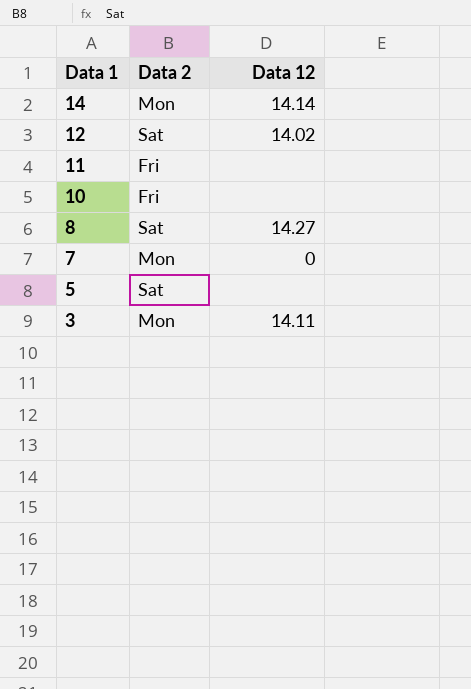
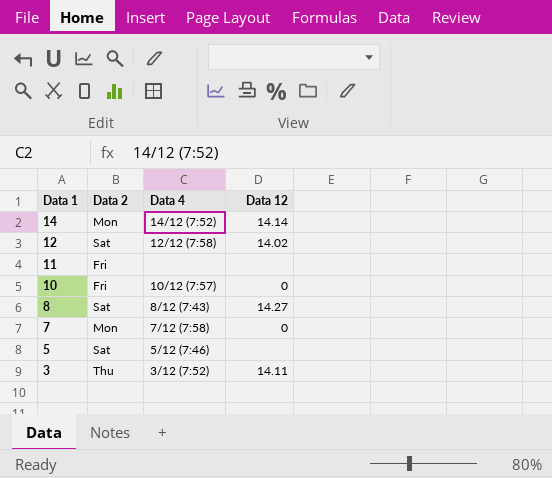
column Data 4 | position: none -> 3
10 | Data 12: none -> 0
3 | Data 2: Mon -> Thu

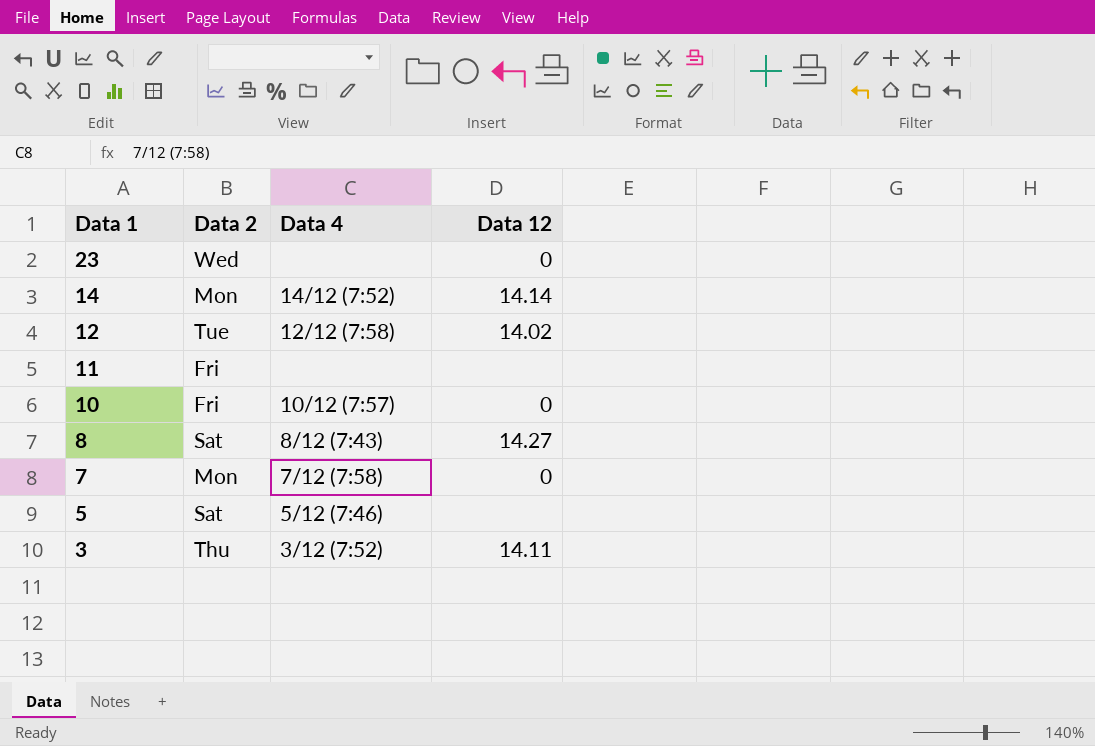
row 23: none -> Wed | none | 0
12 | Data 2: Sat -> Tue

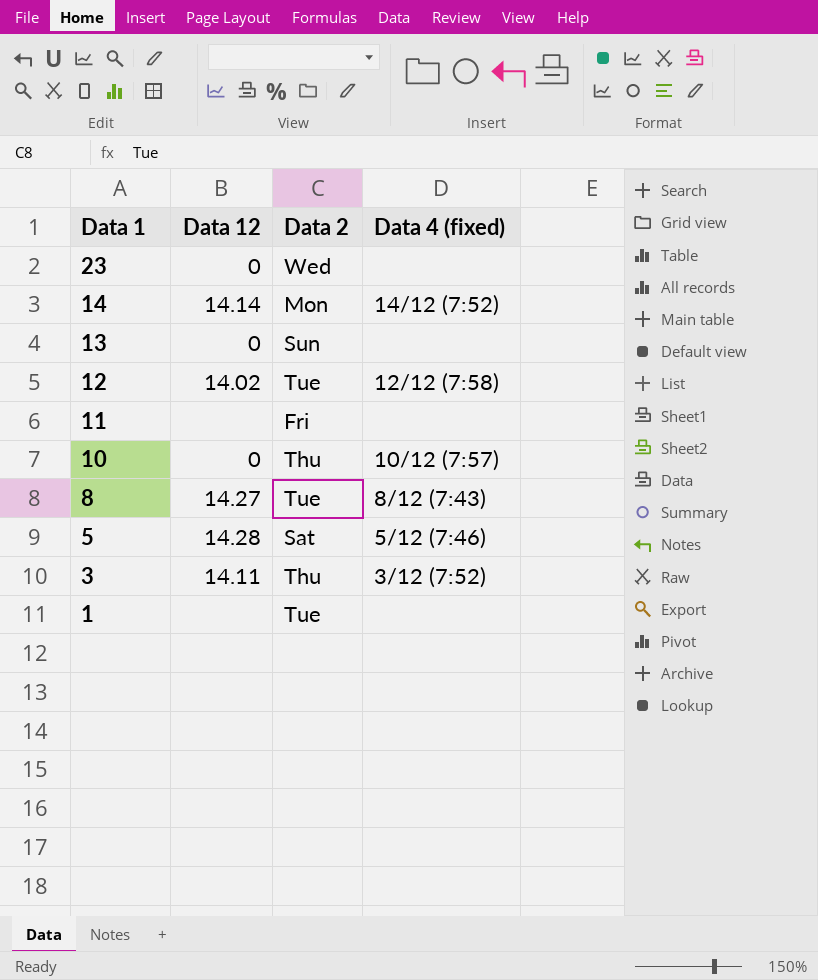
column Data 12 | position: 4 -> 2
column name: Data 4 -> Data 4 (fixed)
row 7: Mon | 7/12 (7:58) | 0 -> none
row 13: none -> 0 | Sun | none
10 | Data 2: Fri -> Thu
8 | Data 2: Sat -> Tue
5 | Data 12: none -> 14.28
row 1: none -> none | Tue | none

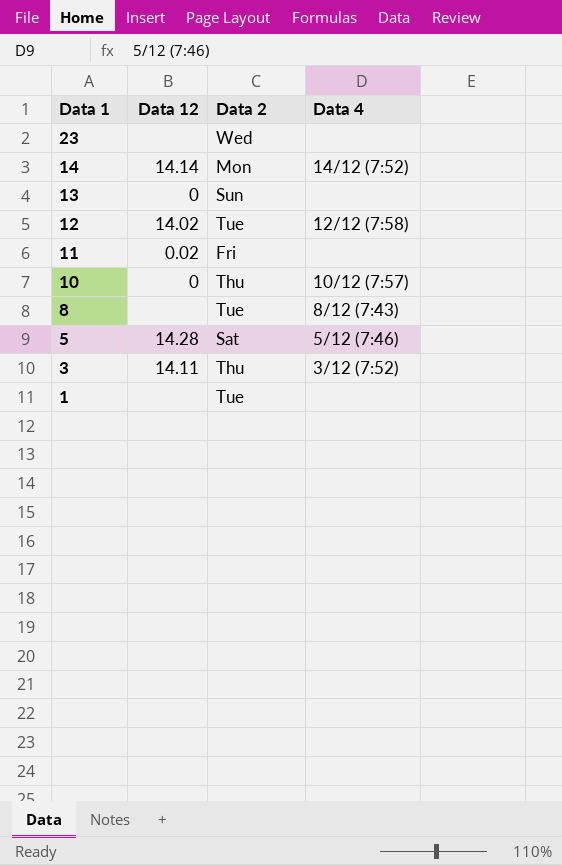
column name: Data 4 (fixed) -> Data 4
23 | Data 12: 0 -> none
11 | Data 12: none -> 0.02
8 | Data 12: 14.27 -> none

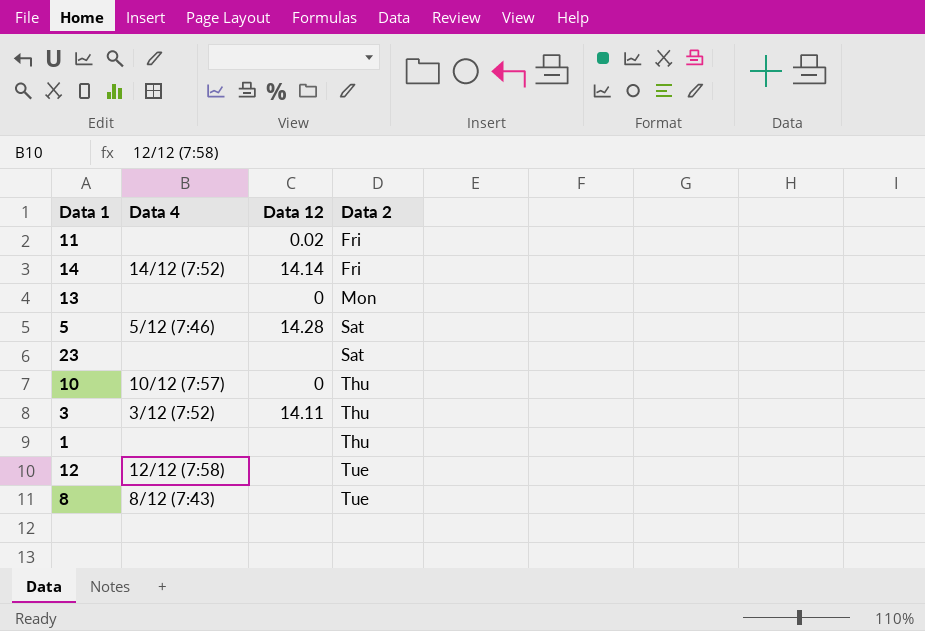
row order: Data 1 descending -> Data 2 ascending
column Data 4 | position: 4 -> 2
14 | Data 2: Mon -> Fri
13 | Data 2: Sun -> Mon
23 | Data 2: Wed -> Sat
1 | Data 2: Tue -> Thu
12 | Data 12: 14.02 -> none

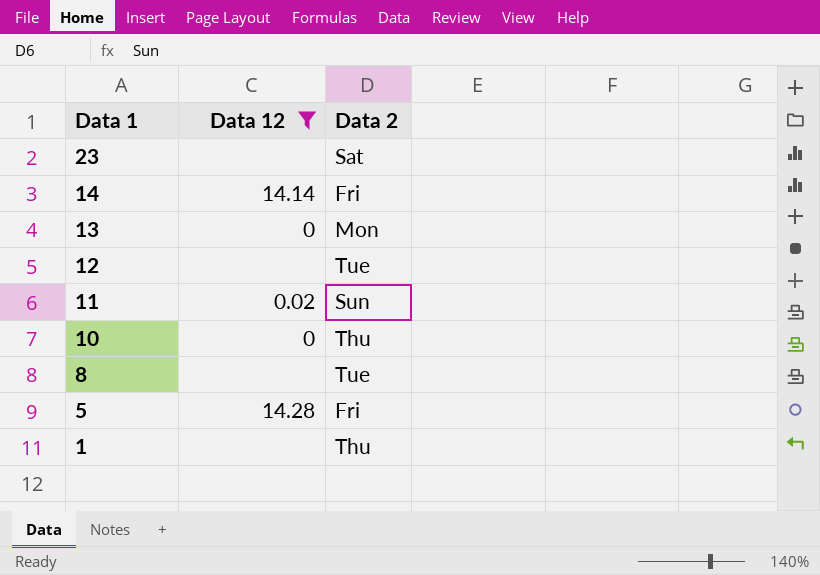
filter: none -> Data 12 != 14.11
row order: Data 2 ascending -> Data 1 descending
column Data 4 | position: 2 -> none
11 | Data 2: Fri -> Sun
5 | Data 2: Sat -> Fri

